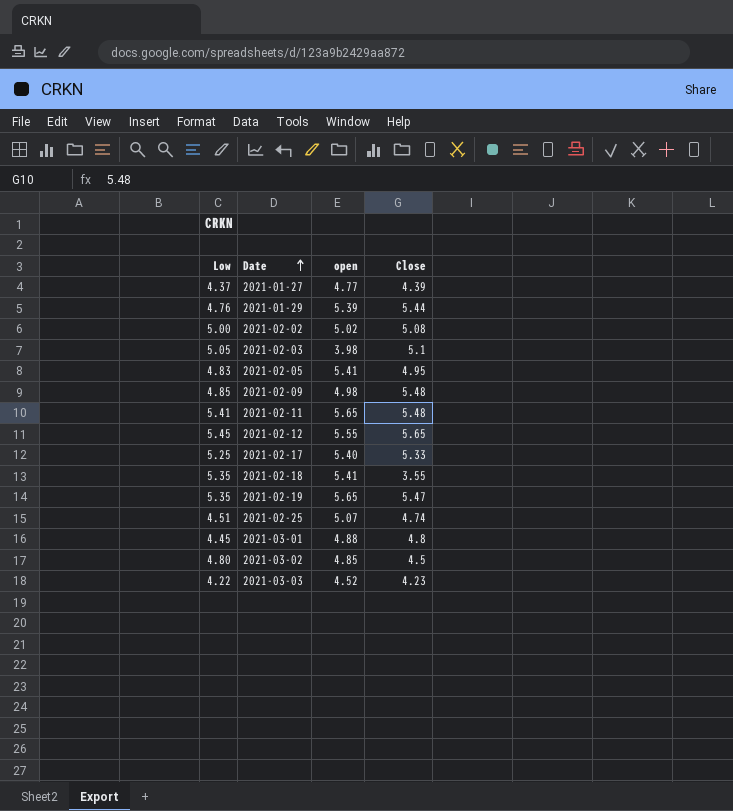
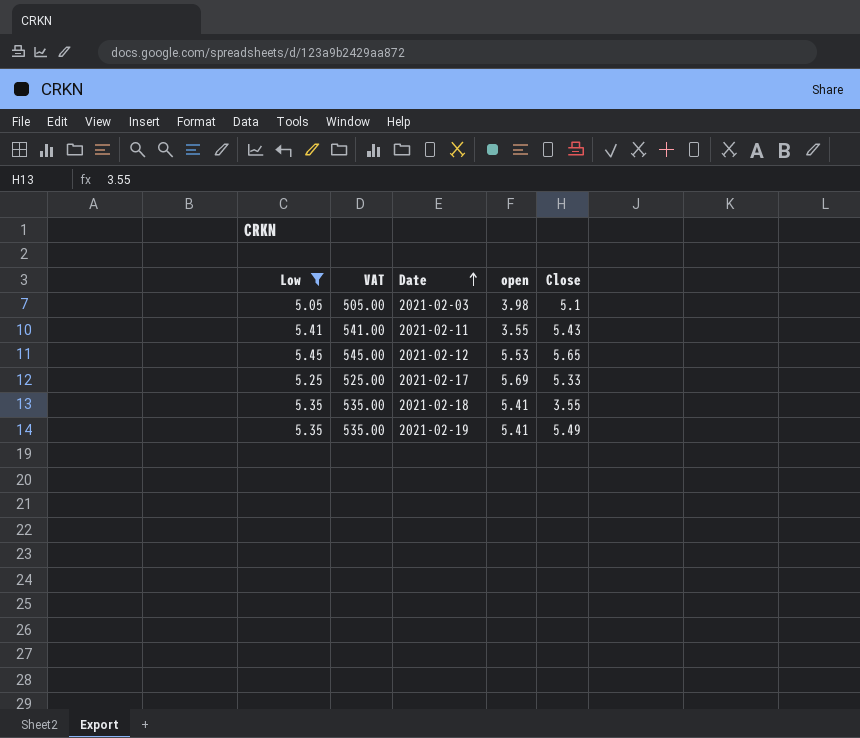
filter: none -> Low >= 5.05
column VAT | formula: none -> [Low] * 100
2021-02-11 | open: 5.65 -> 3.55
2021-02-11 | Close: 5.48 -> 5.43
2021-02-12 | open: 5.55 -> 5.53
2021-02-17 | open: 5.40 -> 5.69
2021-02-19 | open: 5.65 -> 5.41
2021-02-19 | Close: 5.47 -> 5.49

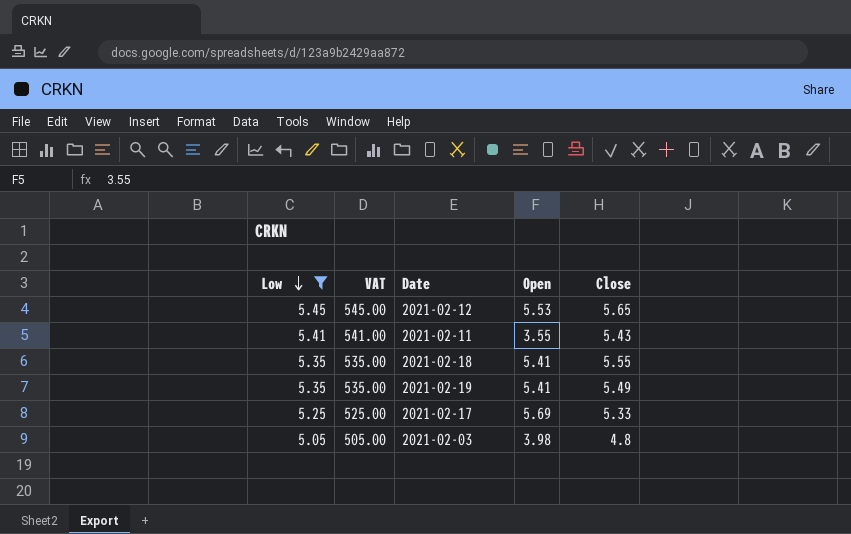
row order: Date ascending -> Low descending
column name: open -> Open
2021-02-18 | Close: 3.55 -> 5.55
2021-02-03 | Close: 5.1 -> 4.8

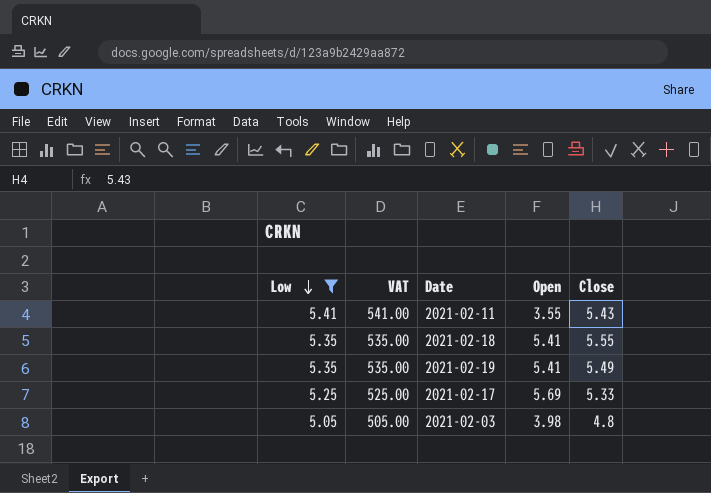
row 2021-02-12: 5.45 | 545.00 | 5.53 | 5.65 -> none

